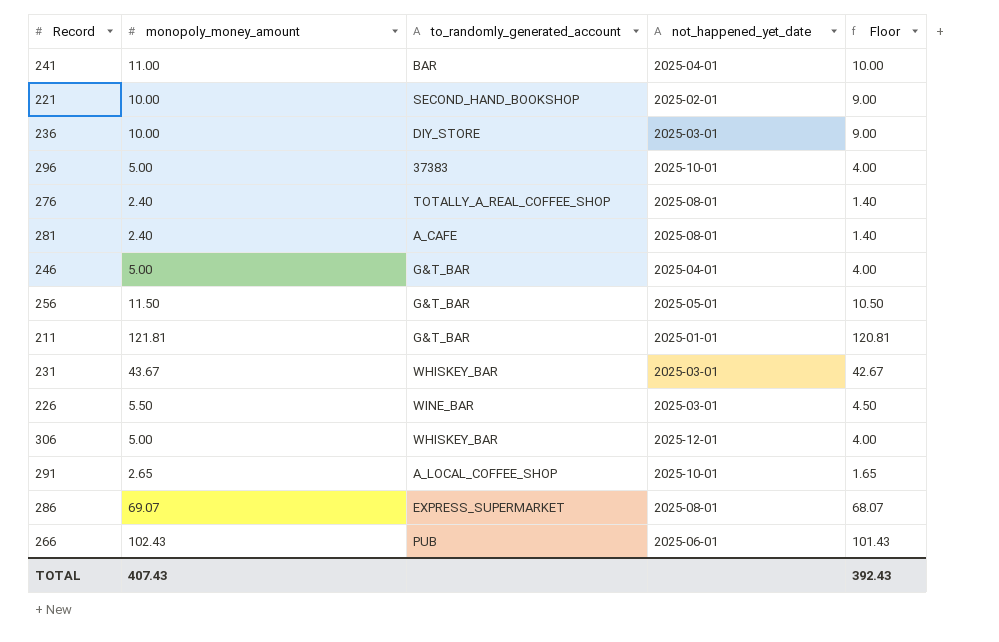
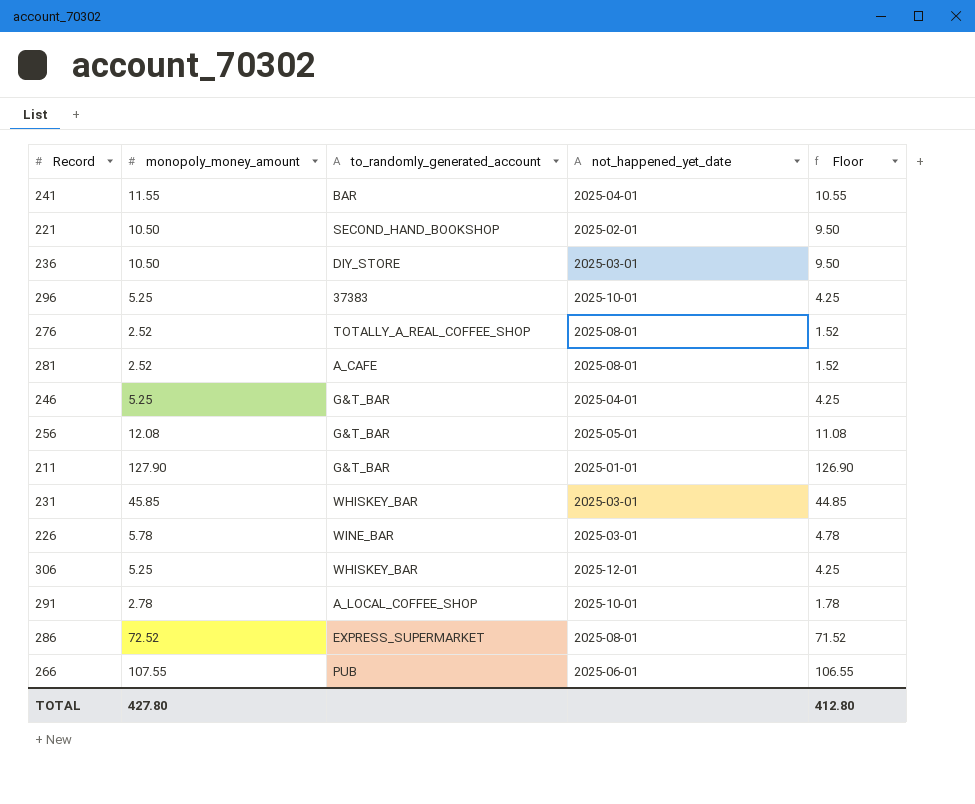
241 | monopoly_money_amount: 11.00 -> 11.55
241 | Floor: 10.00 -> 10.55
221 | monopoly_money_amount: 10.00 -> 10.50
221 | Floor: 9.00 -> 9.50
236 | monopoly_money_amount: 10.00 -> 10.50
236 | Floor: 9.00 -> 9.50
296 | monopoly_money_amount: 5.00 -> 5.25
296 | Floor: 4.00 -> 4.25
276 | monopoly_money_amount: 2.40 -> 2.52
276 | Floor: 1.40 -> 1.52
281 | monopoly_money_amount: 2.40 -> 2.52
281 | Floor: 1.40 -> 1.52
246 | monopoly_money_amount: 5.00 -> 5.25
246 | Floor: 4.00 -> 4.25
256 | monopoly_money_amount: 11.50 -> 12.08
256 | Floor: 10.50 -> 11.08
211 | monopoly_money_amount: 121.81 -> 127.90
211 | Floor: 120.81 -> 126.90
231 | monopoly_money_amount: 43.67 -> 45.85
231 | Floor: 42.67 -> 44.85
226 | monopoly_money_amount: 5.50 -> 5.78
226 | Floor: 4.50 -> 4.78
306 | monopoly_money_amount: 5.00 -> 5.25
306 | Floor: 4.00 -> 4.25
291 | monopoly_money_amount: 2.65 -> 2.78
291 | Floor: 1.65 -> 1.78
286 | monopoly_money_amount: 69.07 -> 72.52
286 | Floor: 68.07 -> 71.52
266 | monopoly_money_amount: 102.43 -> 107.55
266 | Floor: 101.43 -> 106.55
TOTAL | monopoly_money_amount: 407.43 -> 427.80
TOTAL | Floor: 392.43 -> 412.80

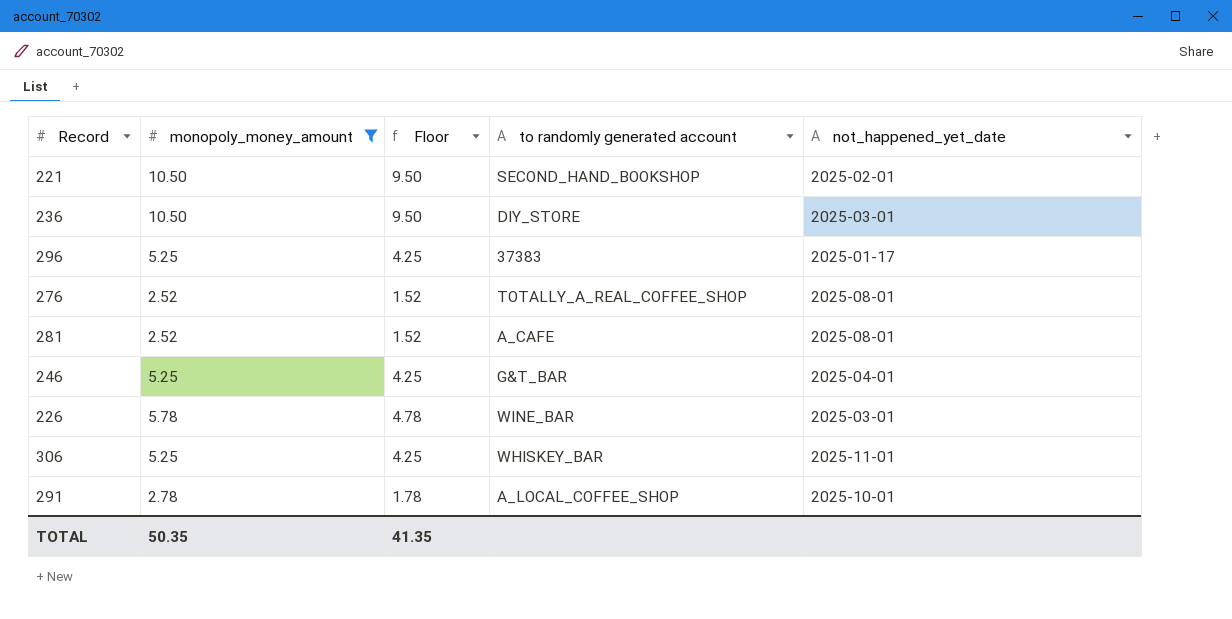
filter: none -> monopoly_money_amount <= 10.50
column Floor | position: 5 -> 3
column name: to_randomly_generated_account -> to randomly generated account
296 | not_happened_yet_date: 2025-10-01 -> 2025-01-17
306 | not_happened_yet_date: 2025-12-01 -> 2025-11-01
TOTAL | monopoly_money_amount: 427.80 -> 50.35
TOTAL | Floor: 412.80 -> 41.35

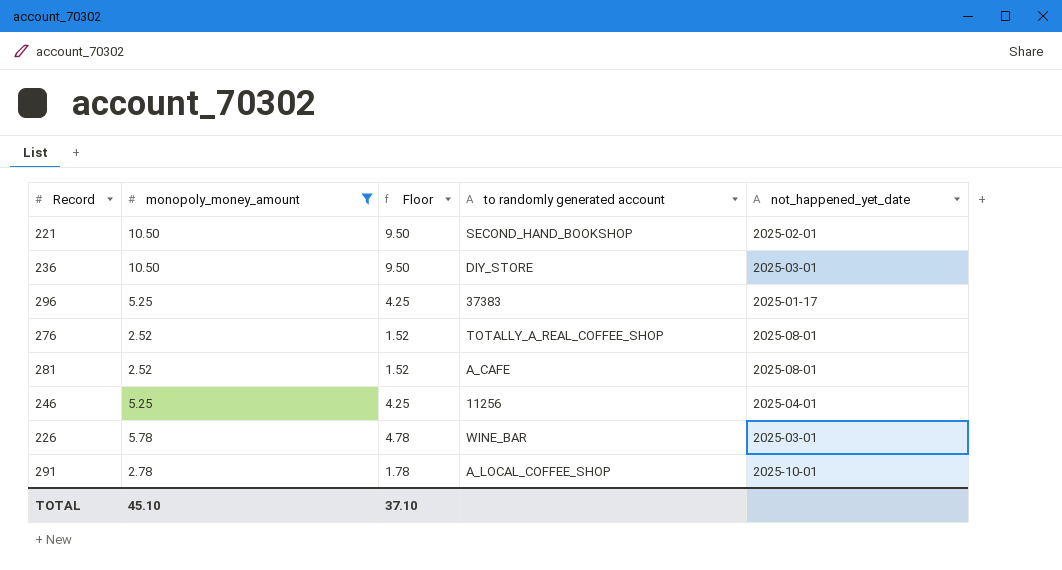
row 306: 5.25 | 4.25 | WHISKEY_BAR | 2025-11-01 -> none
246 | to randomly generated account: G&T_BAR -> 11256
TOTAL | monopoly_money_amount: 50.35 -> 45.10
TOTAL | Floor: 41.35 -> 37.10

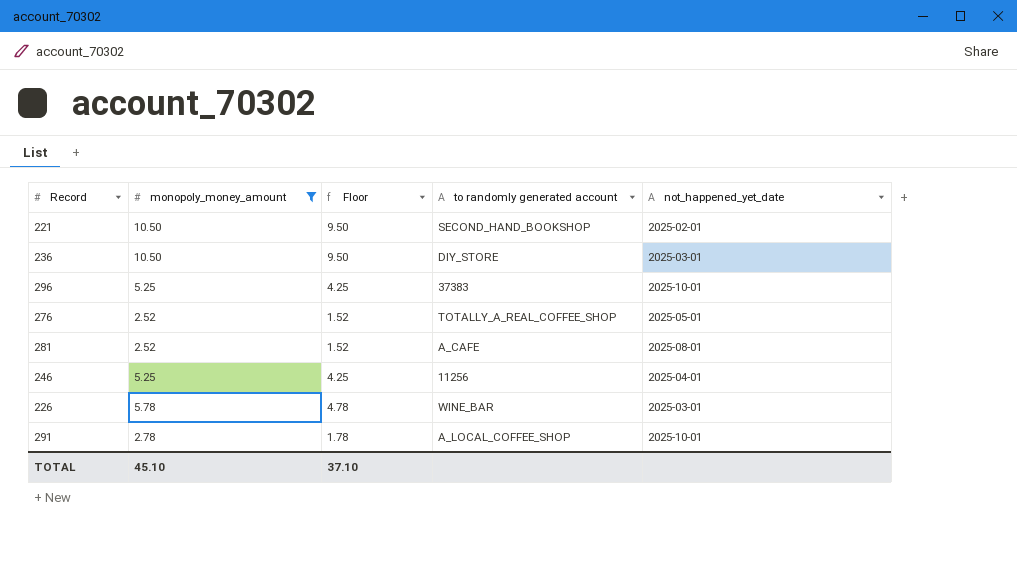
296 | not_happened_yet_date: 2025-01-17 -> 2025-10-01
276 | not_happened_yet_date: 2025-08-01 -> 2025-05-01

